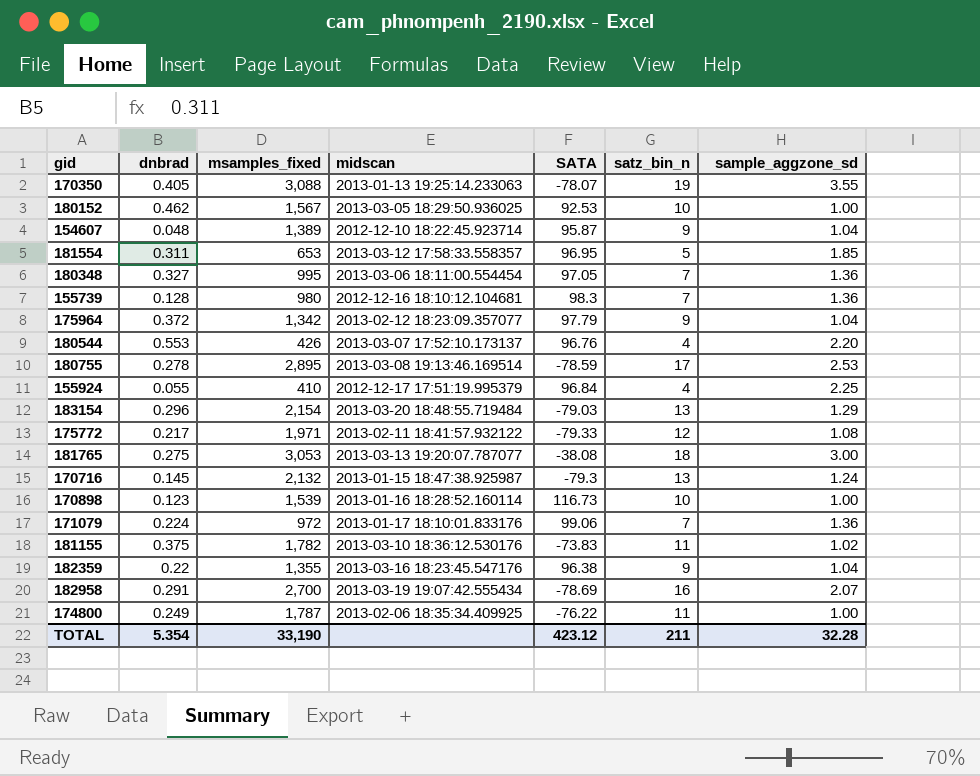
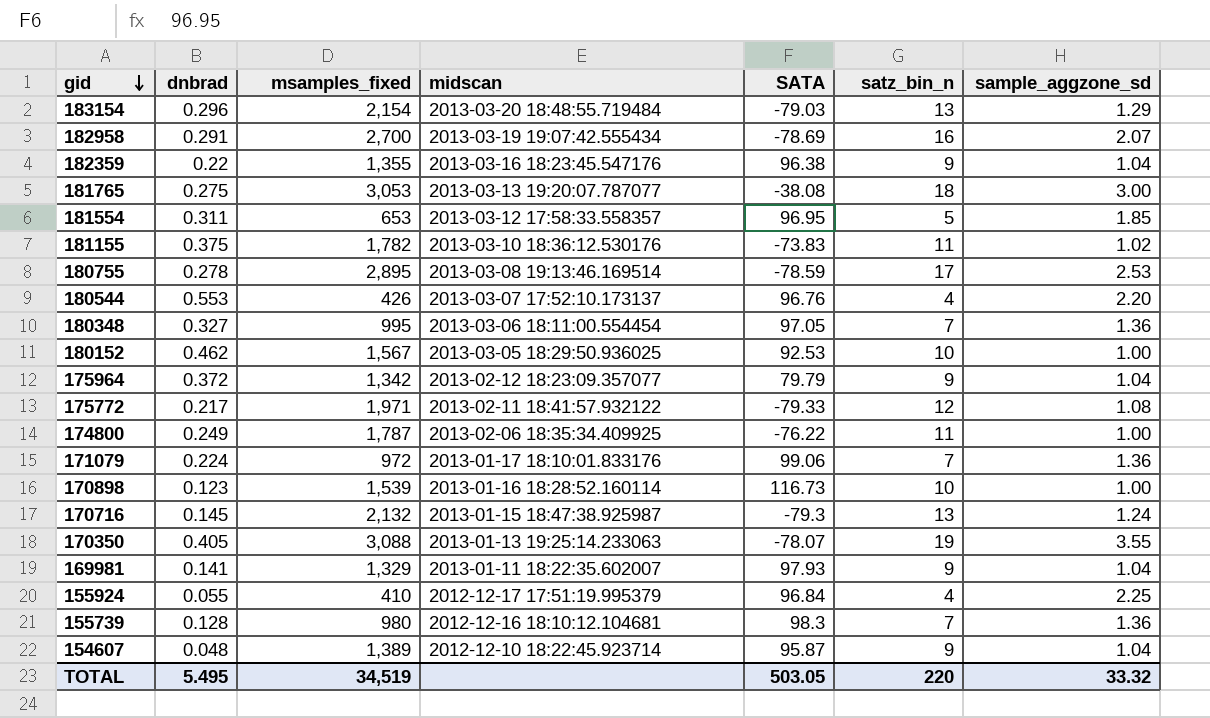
row order: none -> gid descending
175964 | SATA: 97.79 -> 79.79
row 169981: none -> 0.141 | 1,329 | 2013-01-11 18:22:35.602007 | 97.93 | 9 | 1.04
TOTAL | dnbrad: 5.354 -> 5.495
TOTAL | msamples_fixed: 33,190 -> 34,519
TOTAL | SATA: 423.12 -> 503.05
TOTAL | satz_bin_n: 211 -> 220
TOTAL | sample_aggzone_sd: 32.28 -> 33.32

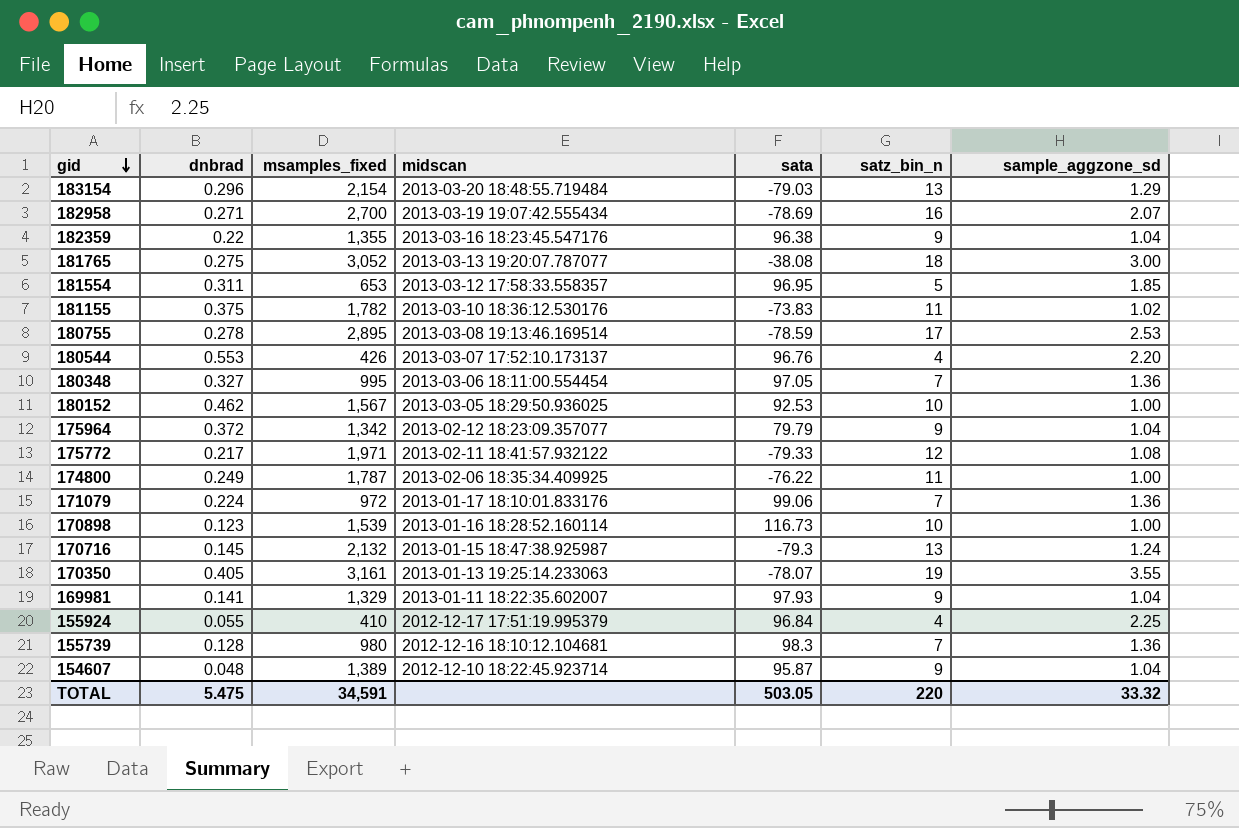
column name: SATA -> sata
182958 | dnbrad: 0.291 -> 0.271
181765 | msamples_fixed: 3,053 -> 3,052
170350 | msamples_fixed: 3,088 -> 3,161
TOTAL | dnbrad: 5.495 -> 5.475
TOTAL | msamples_fixed: 34,519 -> 34,591

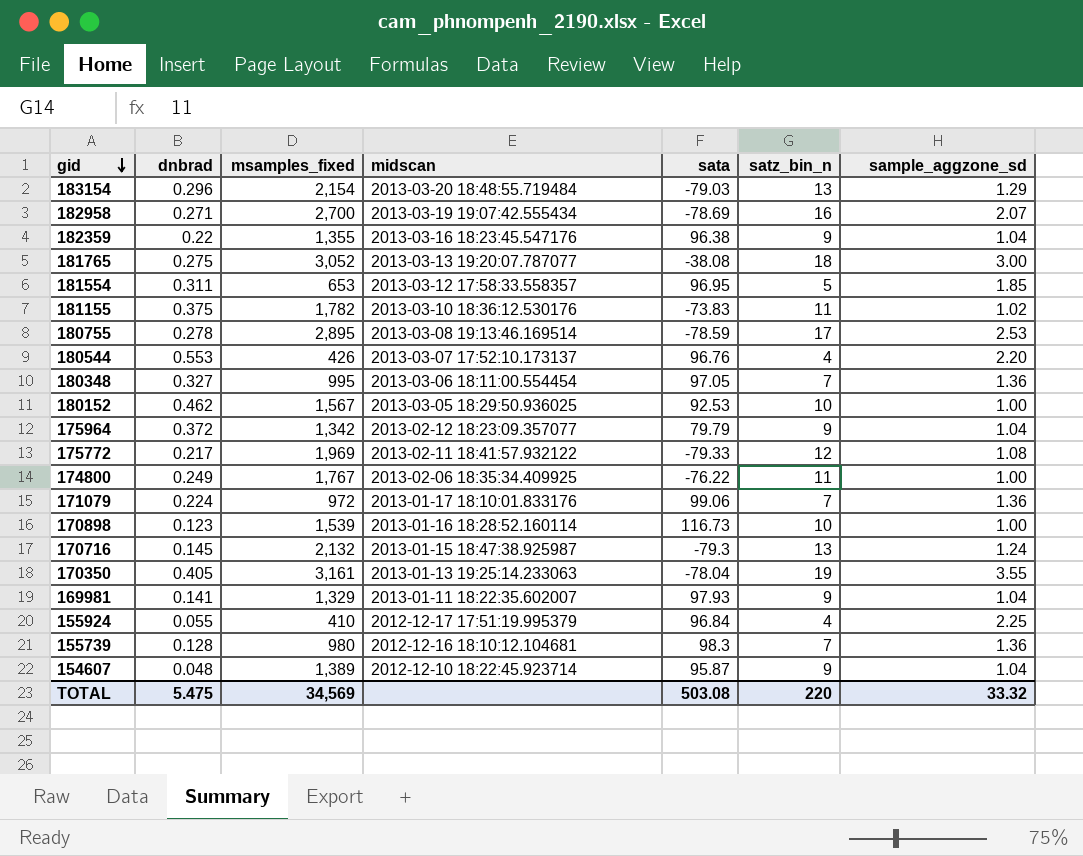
175772 | msamples_fixed: 1,971 -> 1,969
174800 | msamples_fixed: 1,787 -> 1,767
170350 | sata: -78.07 -> -78.04
TOTAL | msamples_fixed: 34,591 -> 34,569
TOTAL | sata: 503.05 -> 503.08

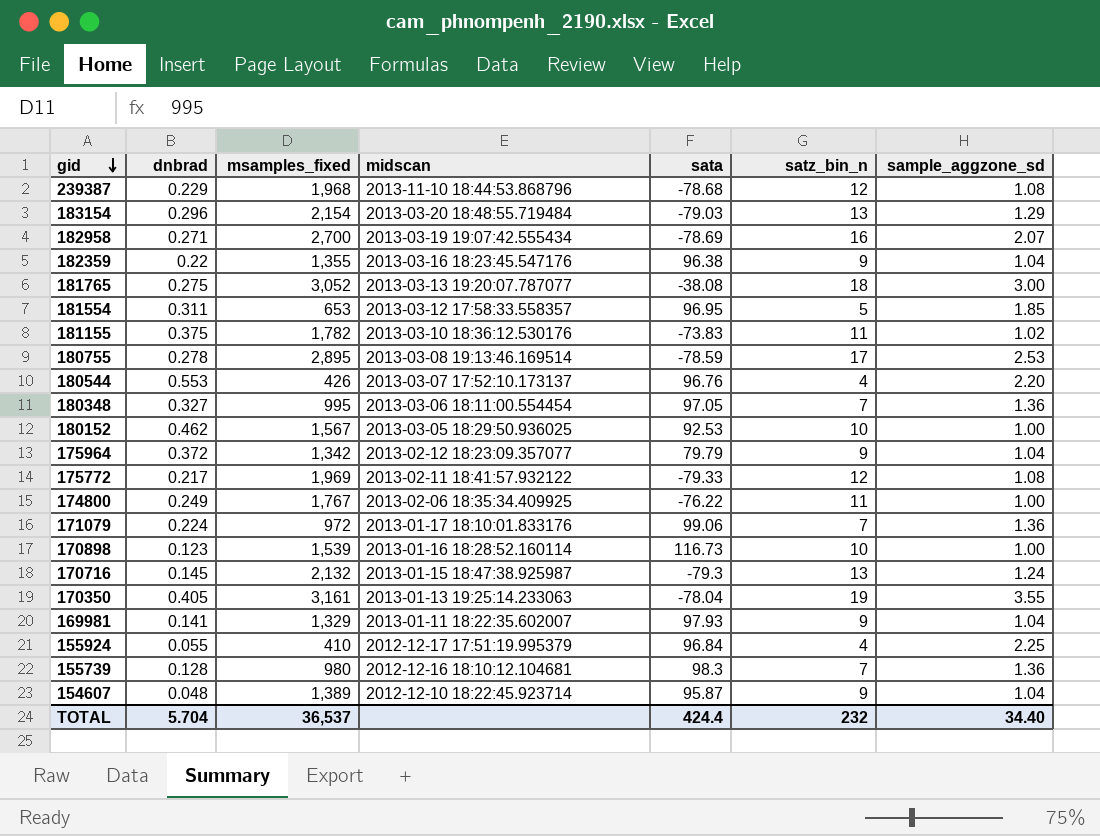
row 239387: none -> 0.229 | 1,968 | 2013-11-10 18:44:53.868796 | -78.68 | 12 | 1.08
TOTAL | dnbrad: 5.475 -> 5.704
TOTAL | msamples_fixed: 34,569 -> 36,537
TOTAL | sata: 503.08 -> 424.4
TOTAL | satz_bin_n: 220 -> 232
TOTAL | sample_aggzone_sd: 33.32 -> 34.40

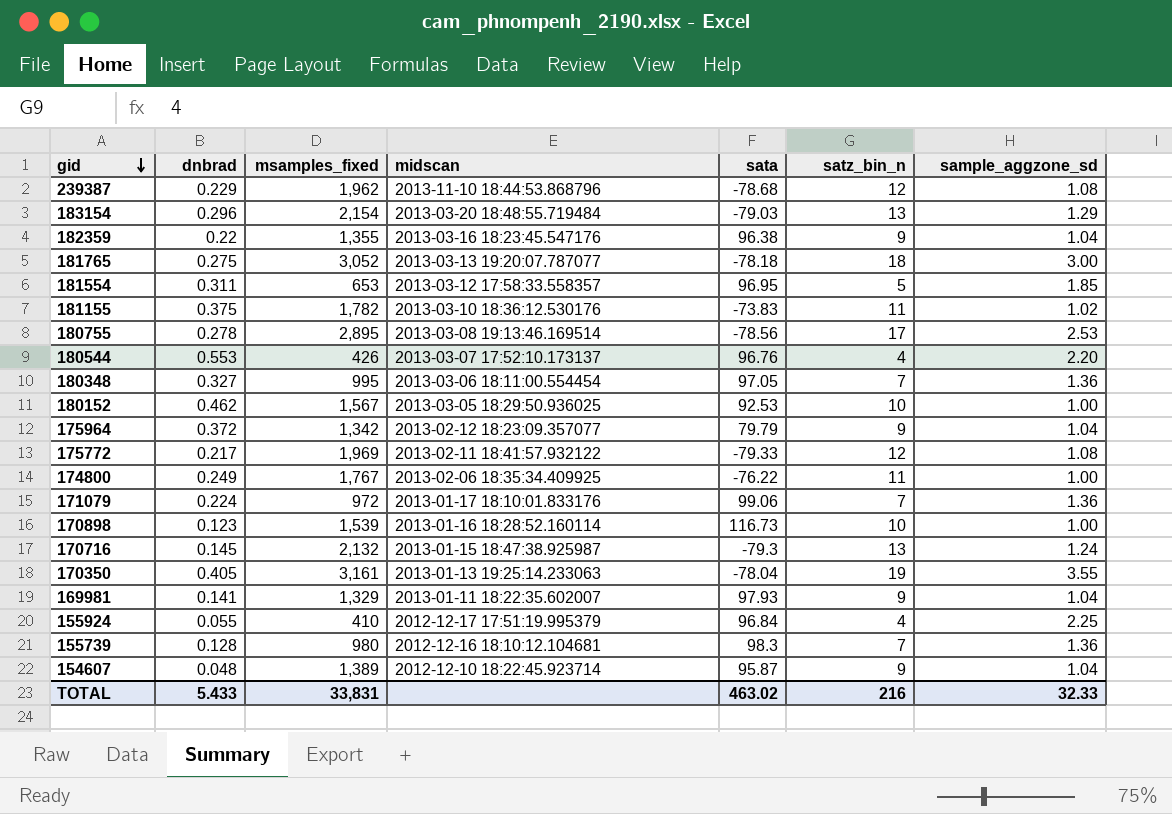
row 182958: 0.271 | 2,700 | 2013-03-19 19:07:42.555434 | -78.69 | 16 | 2.07 -> none
239387 | msamples_fixed: 1,968 -> 1,962
181765 | sata: -38.08 -> -78.18
180755 | sata: -78.59 -> -78.56
TOTAL | dnbrad: 5.704 -> 5.433
TOTAL | msamples_fixed: 36,537 -> 33,831
TOTAL | sata: 424.4 -> 463.02
TOTAL | satz_bin_n: 232 -> 216
TOTAL | sample_aggzone_sd: 34.40 -> 32.33

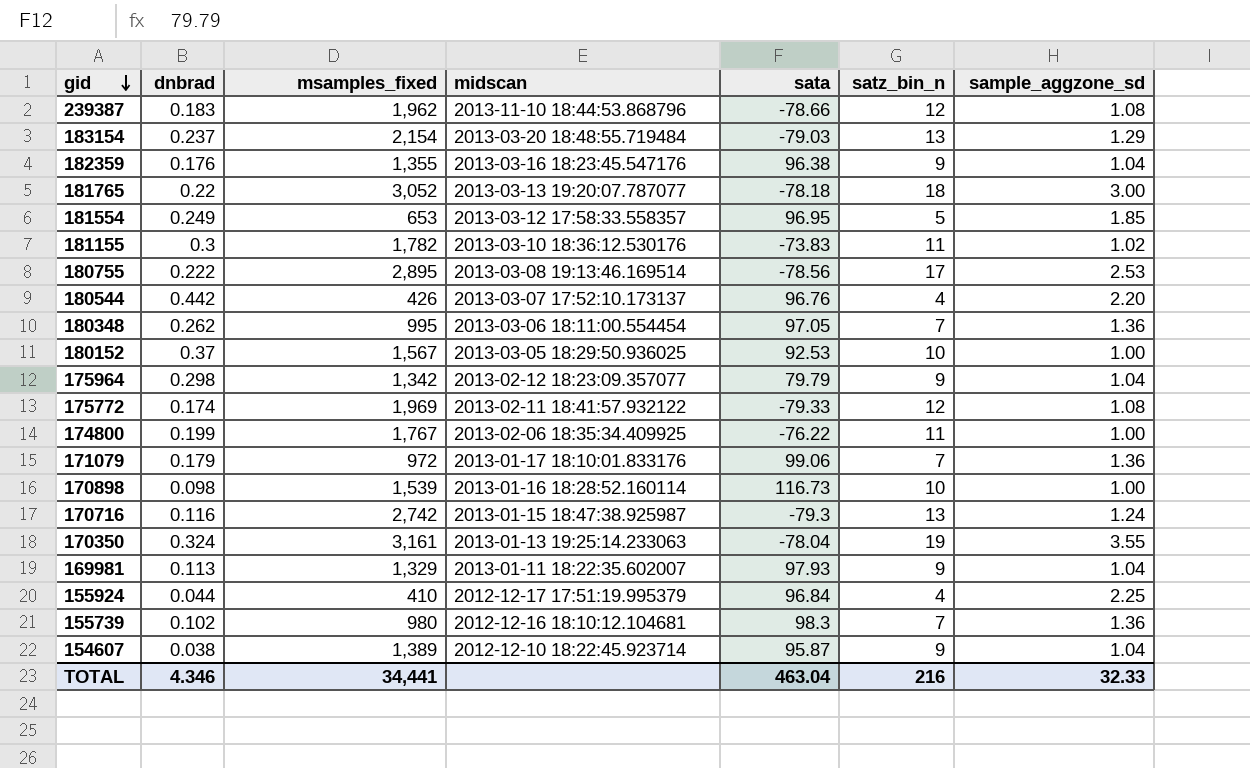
239387 | dnbrad: 0.229 -> 0.183
239387 | sata: -78.68 -> -78.66
183154 | dnbrad: 0.296 -> 0.237
182359 | dnbrad: 0.22 -> 0.176
181765 | dnbrad: 0.275 -> 0.22
181554 | dnbrad: 0.311 -> 0.249
181155 | dnbrad: 0.375 -> 0.3
180755 | dnbrad: 0.278 -> 0.222
180544 | dnbrad: 0.553 -> 0.442
180348 | dnbrad: 0.327 -> 0.262
180152 | dnbrad: 0.462 -> 0.37
175964 | dnbrad: 0.372 -> 0.298
175772 | dnbrad: 0.217 -> 0.174
174800 | dnbrad: 0.249 -> 0.199
171079 | dnbrad: 0.224 -> 0.179
170898 | dnbrad: 0.123 -> 0.098
170716 | dnbrad: 0.145 -> 0.116
170716 | msamples_fixed: 2,132 -> 2,742
170350 | dnbrad: 0.405 -> 0.324
169981 | dnbrad: 0.141 -> 0.113
155924 | dnbrad: 0.055 -> 0.044
155739 | dnbrad: 0.128 -> 0.102
154607 | dnbrad: 0.048 -> 0.038
TOTAL | dnbrad: 5.433 -> 4.346
TOTAL | msamples_fixed: 33,831 -> 34,441
TOTAL | sata: 463.02 -> 463.04

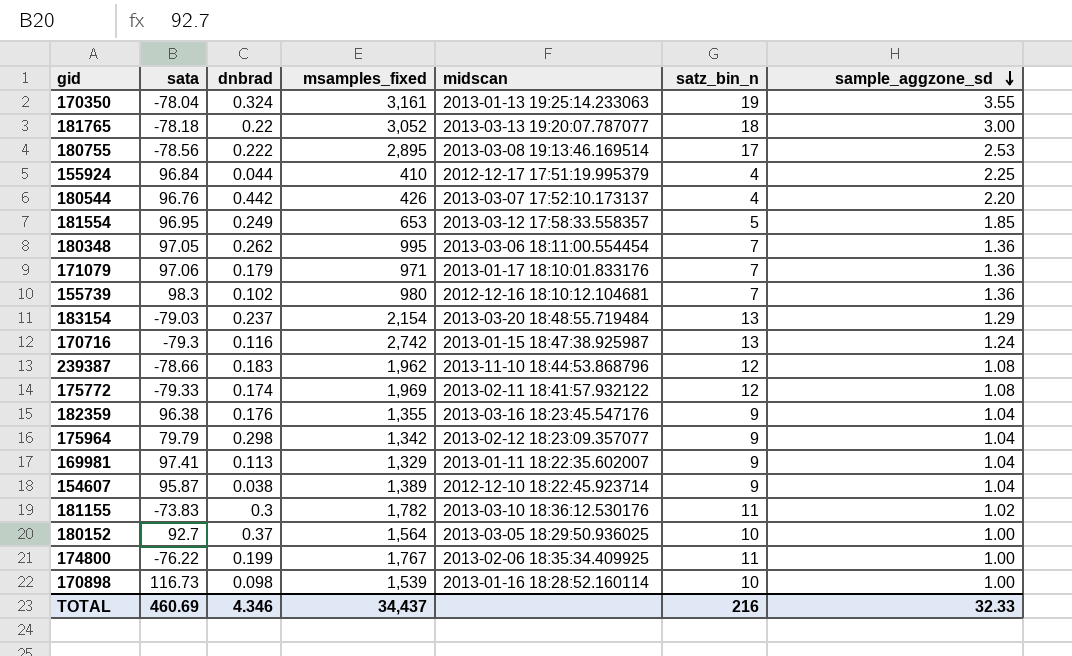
row order: gid descending -> sample_aggzone_sd descending
column sata | position: 5 -> 2
171079 | sata: 99.06 -> 97.06
171079 | msamples_fixed: 972 -> 971
169981 | sata: 97.93 -> 97.41
180152 | sata: 92.53 -> 92.7
180152 | msamples_fixed: 1,567 -> 1,564
TOTAL | sata: 463.04 -> 460.69
TOTAL | msamples_fixed: 34,441 -> 34,437

